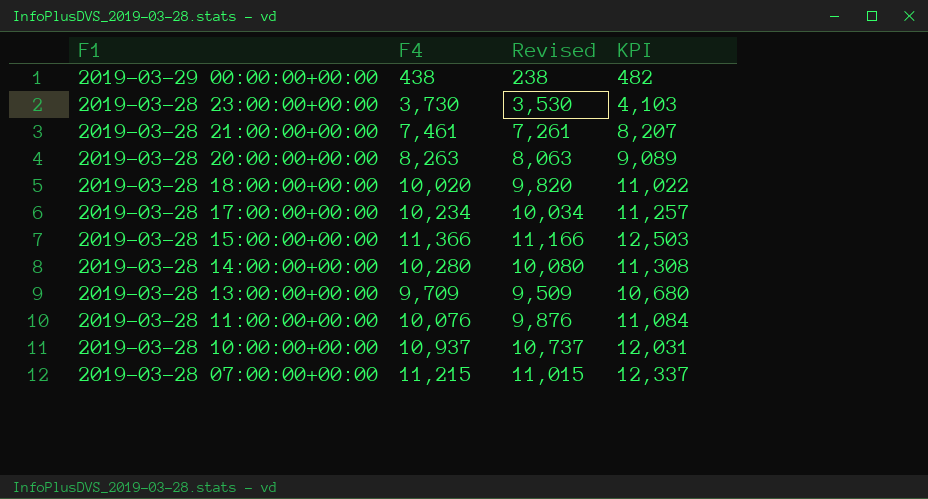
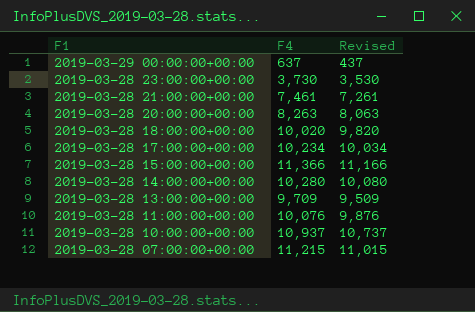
column KPI | formula: [F4] * 1.1 -> none
2019-03-29 00:00:00+00:00 | F4: 438 -> 637
2019-03-29 00:00:00+00:00 | Revised: 238 -> 437

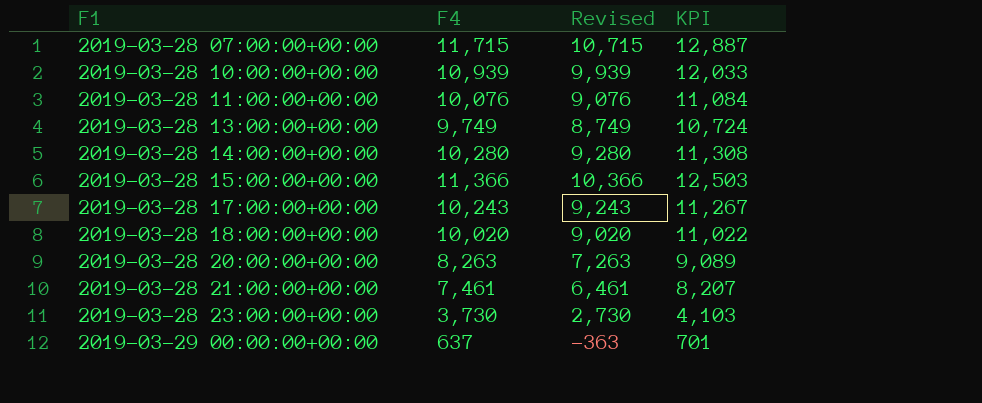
row order: F1 descending -> F1 ascending
column Revised | formula: [F4] - 200 -> [F4] - 1000
column KPI | formula: none -> [F4] * 1.1
2019-03-28 07:00:00+00:00 | F4: 11,215 -> 11,715
2019-03-28 10:00:00+00:00 | F4: 10,937 -> 10,939
2019-03-28 13:00:00+00:00 | F4: 9,709 -> 9,749
2019-03-28 17:00:00+00:00 | F4: 10,234 -> 10,243

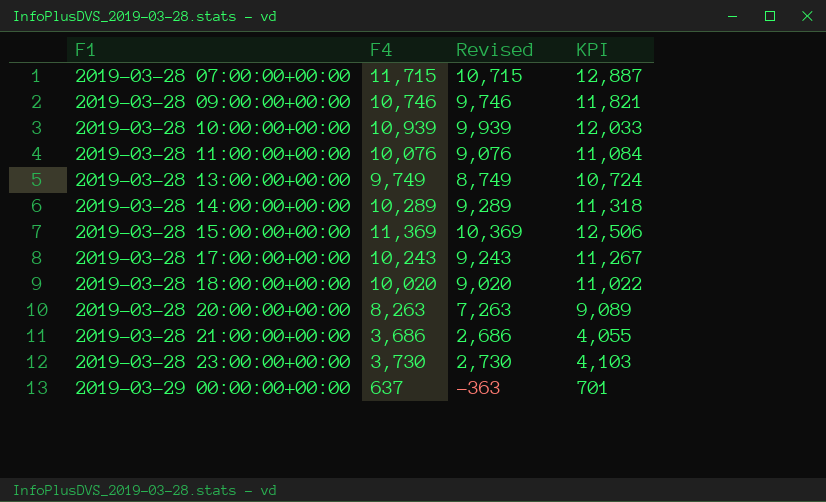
row 2019-03-28 09:00:00+00:00: none -> 10,746 | 9,746 | 11,821
2019-03-28 14:00:00+00:00 | F4: 10,280 -> 10,289
2019-03-28 14:00:00+00:00 | Revised: 9,280 -> 9,289
2019-03-28 14:00:00+00:00 | KPI: 11,308 -> 11,318
2019-03-28 15:00:00+00:00 | F4: 11,366 -> 11,369
2019-03-28 15:00:00+00:00 | Revised: 10,366 -> 10,369
2019-03-28 15:00:00+00:00 | KPI: 12,503 -> 12,506
2019-03-28 21:00:00+00:00 | F4: 7,461 -> 3,686
2019-03-28 21:00:00+00:00 | Revised: 6,461 -> 2,686
2019-03-28 21:00:00+00:00 | KPI: 8,207 -> 4,055

